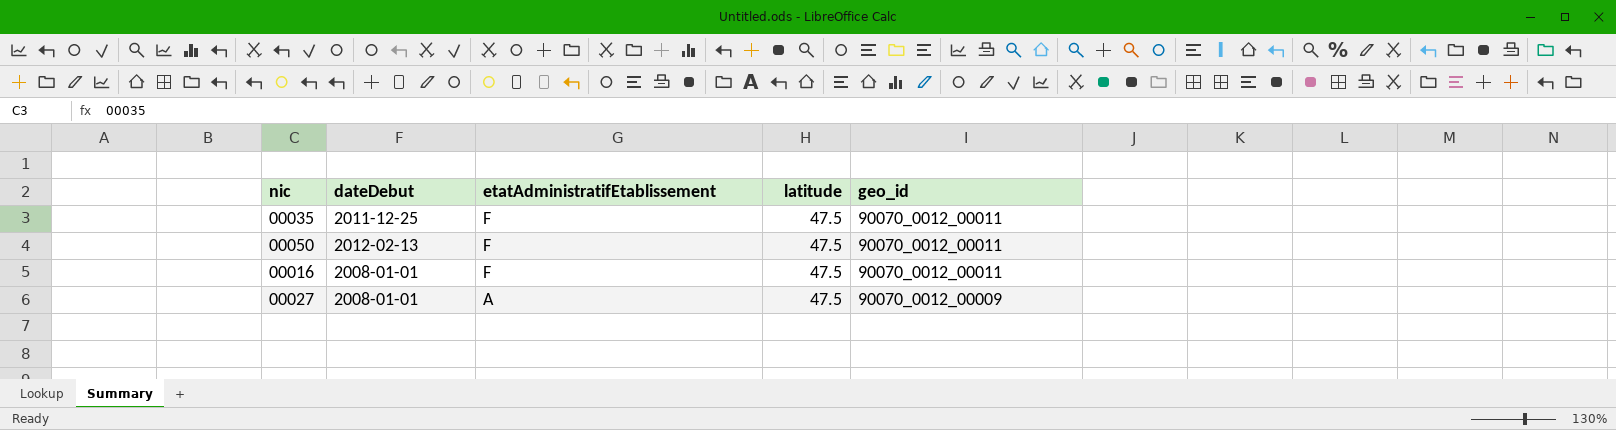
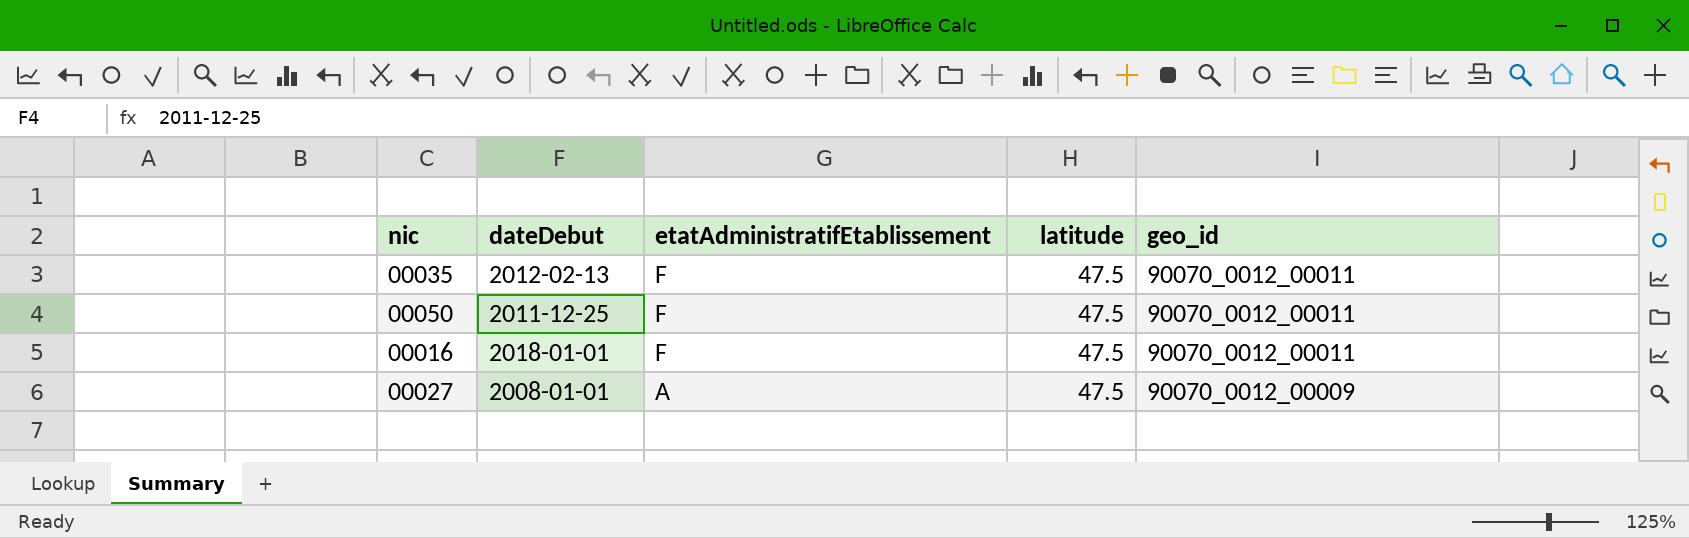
00035 | dateDebut: 2011-12-25 -> 2012-02-13
00050 | dateDebut: 2012-02-13 -> 2011-12-25
00016 | dateDebut: 2008-01-01 -> 2018-01-01

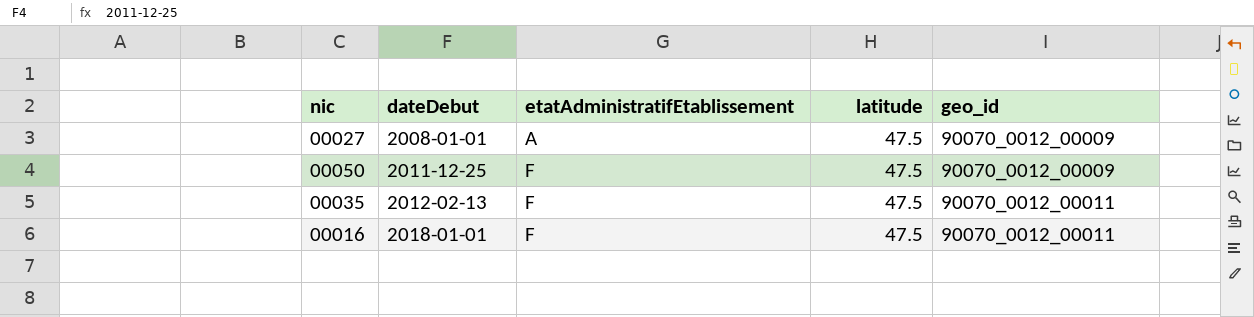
row order: etatAdministratifEtablissement descending -> dateDebut ascending
00050 | geo_id: 90070_0012_00011 -> 90070_0012_00009

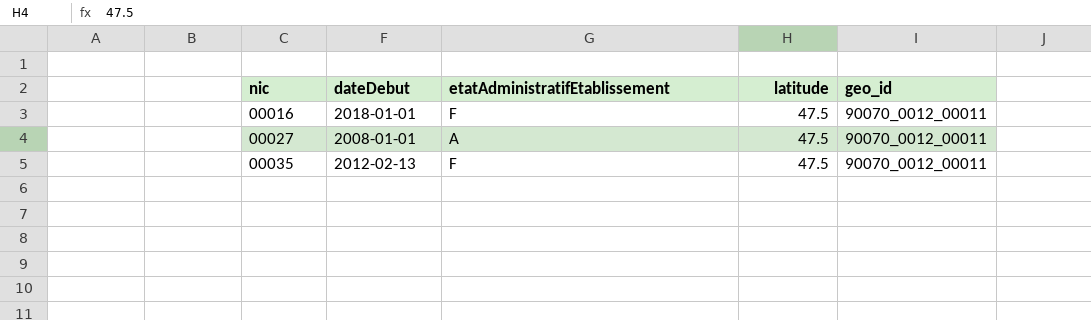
row order: dateDebut ascending -> nic ascending
row 00050: 2011-12-25 | F | 47.5 | 90070_0012_00009 -> none
00027 | geo_id: 90070_0012_00009 -> 90070_0012_00011

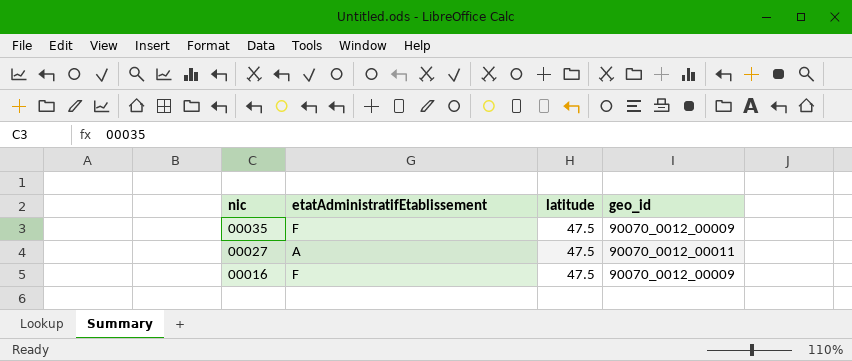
row order: nic ascending -> nic descending
column dateDebut | position: 2 -> none
00035 | geo_id: 90070_0012_00011 -> 90070_0012_00009
00016 | geo_id: 90070_0012_00011 -> 90070_0012_00009

